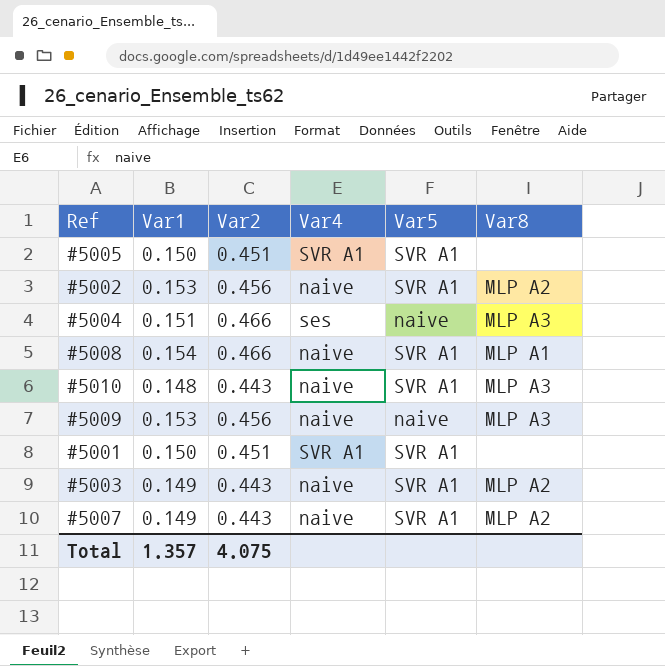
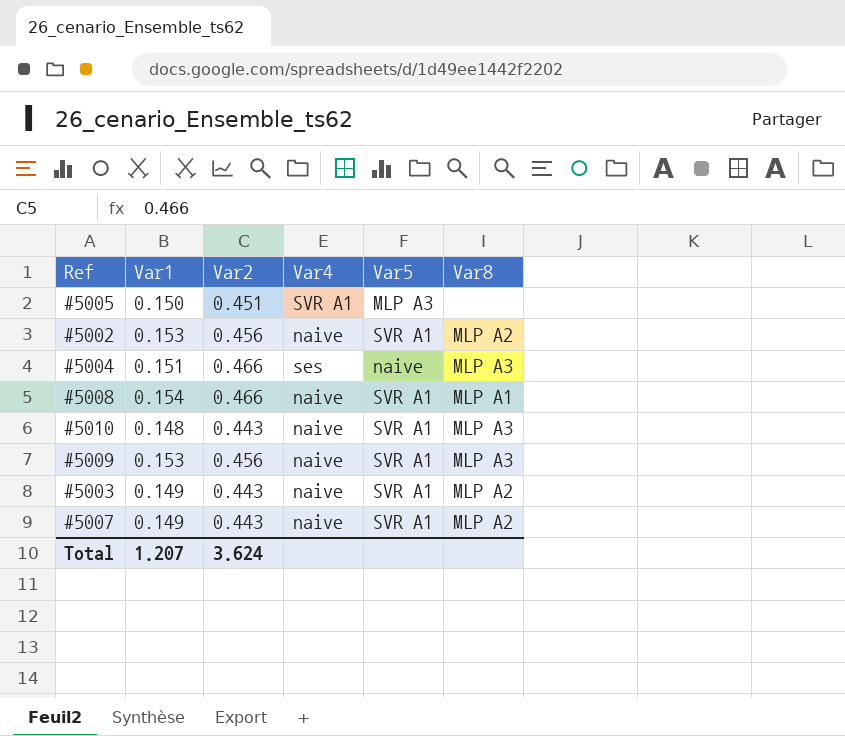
row #5001: 0.150 | 0.451 | SVR A1 | SVR A1 | none -> none
#5005 | Var5: SVR A1 -> MLP A3
#5009 | Var5: naive -> SVR A1
Total | Var1: 1.357 -> 1.207
Total | Var2: 4.075 -> 3.624

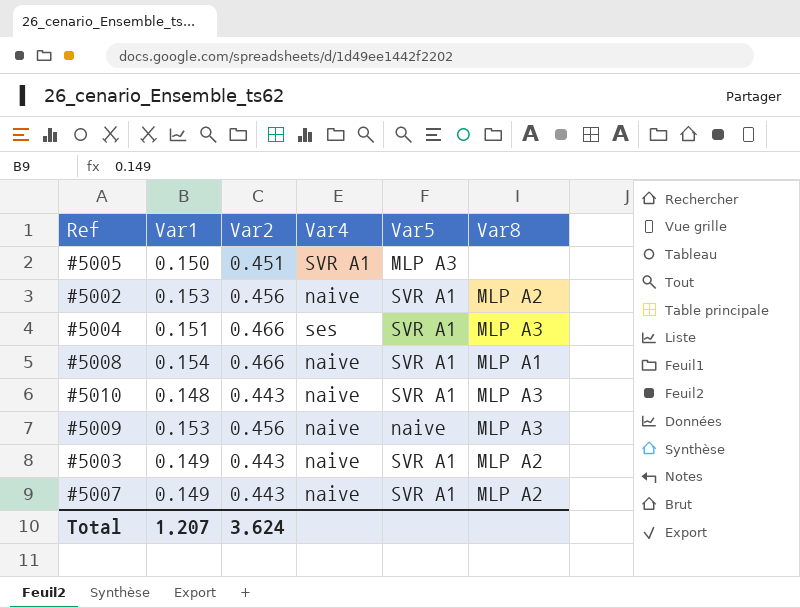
#5004 | Var5: naive -> SVR A1
#5009 | Var5: SVR A1 -> naive

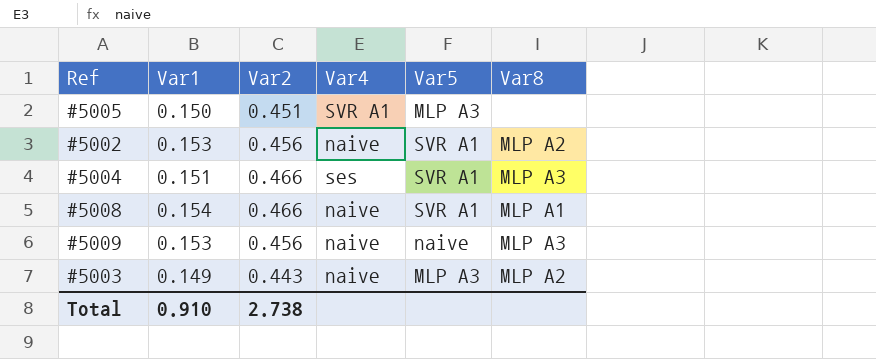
row #5010: 0.148 | 0.443 | naive | SVR A1 | MLP A3 -> none
row #5007: 0.149 | 0.443 | naive | SVR A1 | MLP A2 -> none
#5003 | Var5: SVR A1 -> MLP A3
Total | Var1: 1.207 -> 0.910
Total | Var2: 3.624 -> 2.738

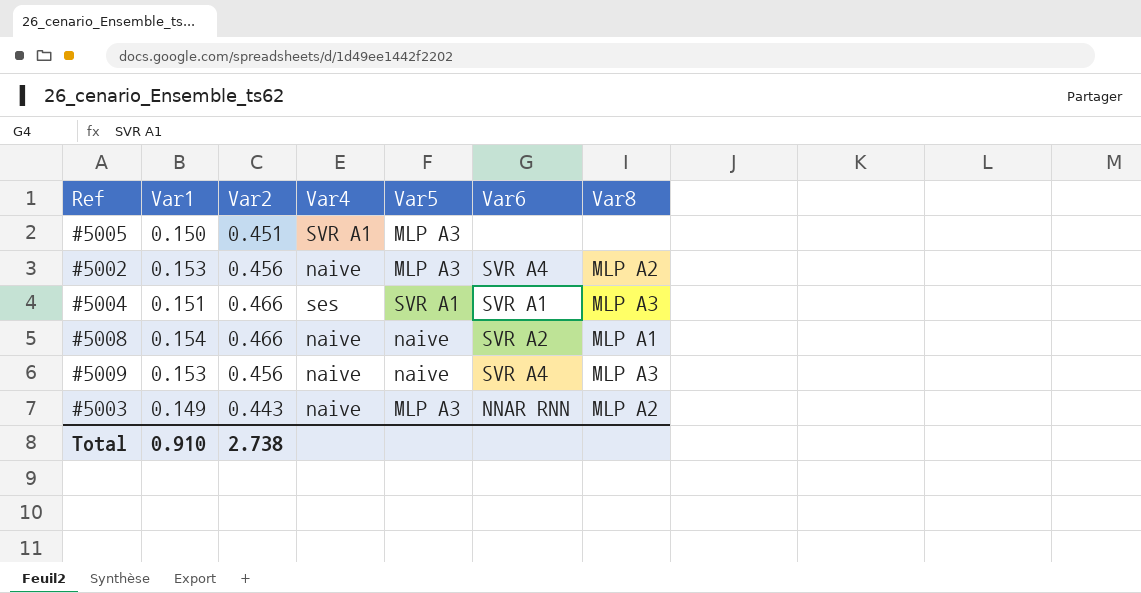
column Var6 | position: none -> 6
#5002 | Var5: SVR A1 -> MLP A3
#5008 | Var5: SVR A1 -> naive

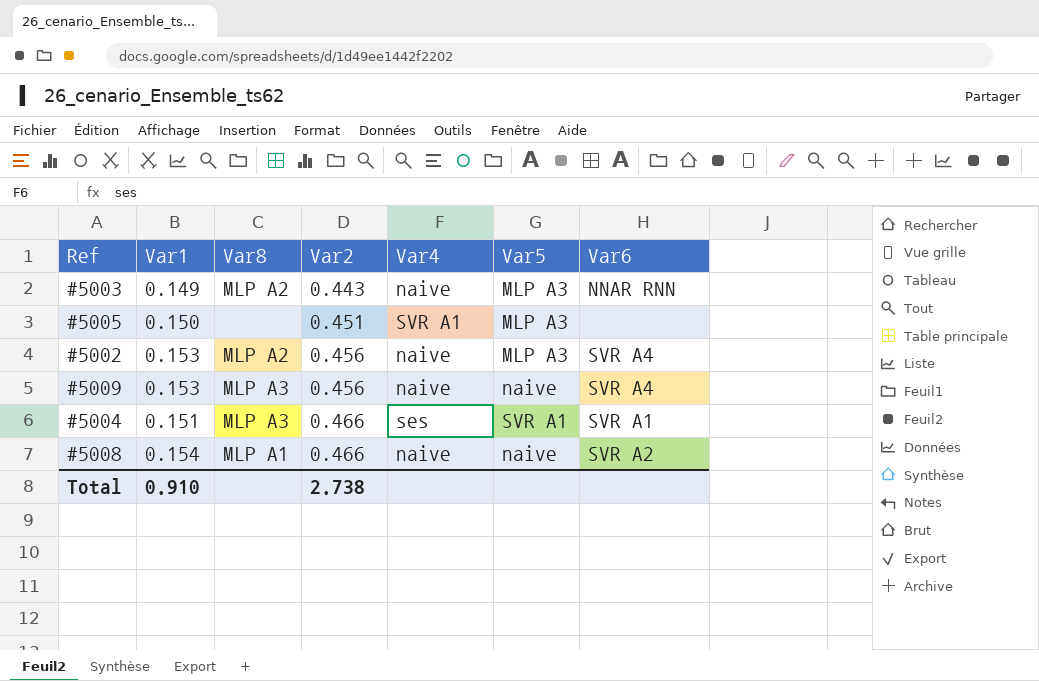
row order: none -> Var2 ascending
column Var8 | position: 7 -> 3

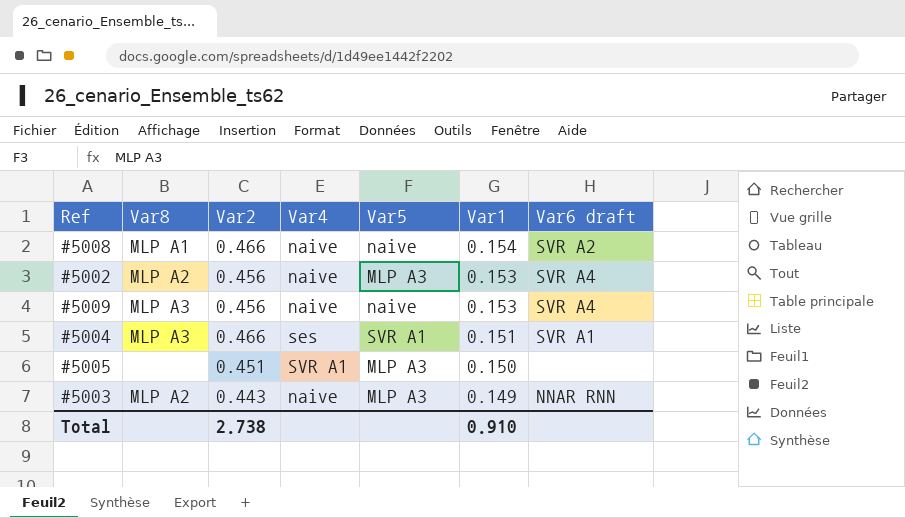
row order: Var2 ascending -> Var1 descending
column Var1 | position: 2 -> 6
column name: Var6 -> Var6 draft

